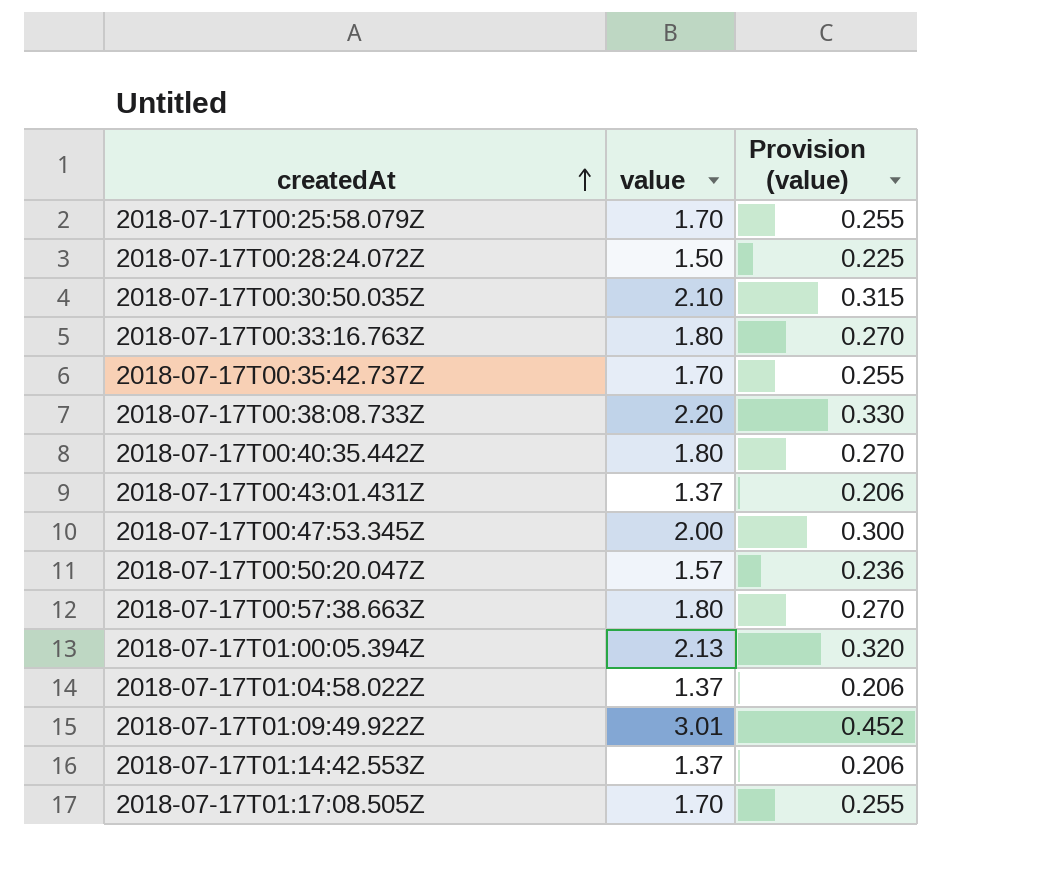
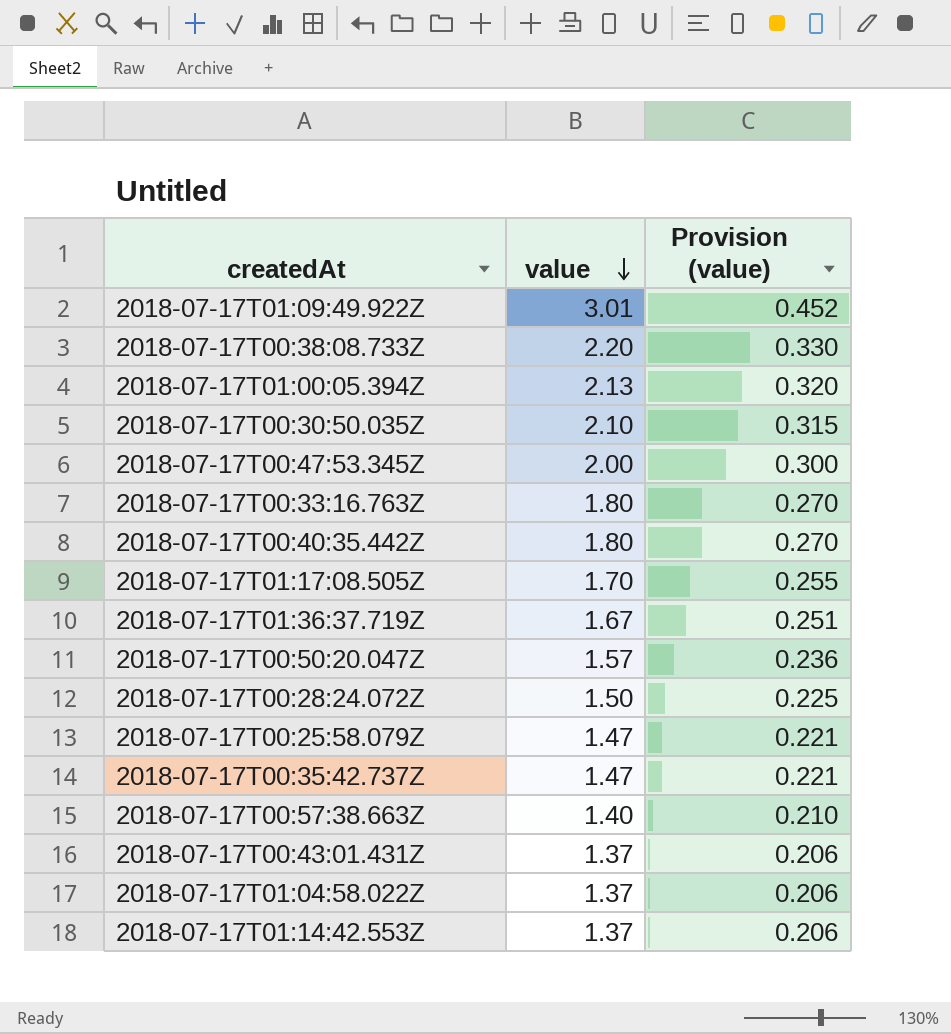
row order: createdAt ascending -> value descending
row 2018-07-17T01:36:37.719Z: none -> 1.67 | 0.251
2018-07-17T00:25:58.079Z | value: 1.70 -> 1.47
2018-07-17T00:25:58.079Z | Provision (value): 0.255 -> 0.221
2018-07-17T00:35:42.737Z | value: 1.70 -> 1.47
2018-07-17T00:35:42.737Z | Provision (value): 0.255 -> 0.221
2018-07-17T00:57:38.663Z | value: 1.80 -> 1.40
2018-07-17T00:57:38.663Z | Provision (value): 0.270 -> 0.210

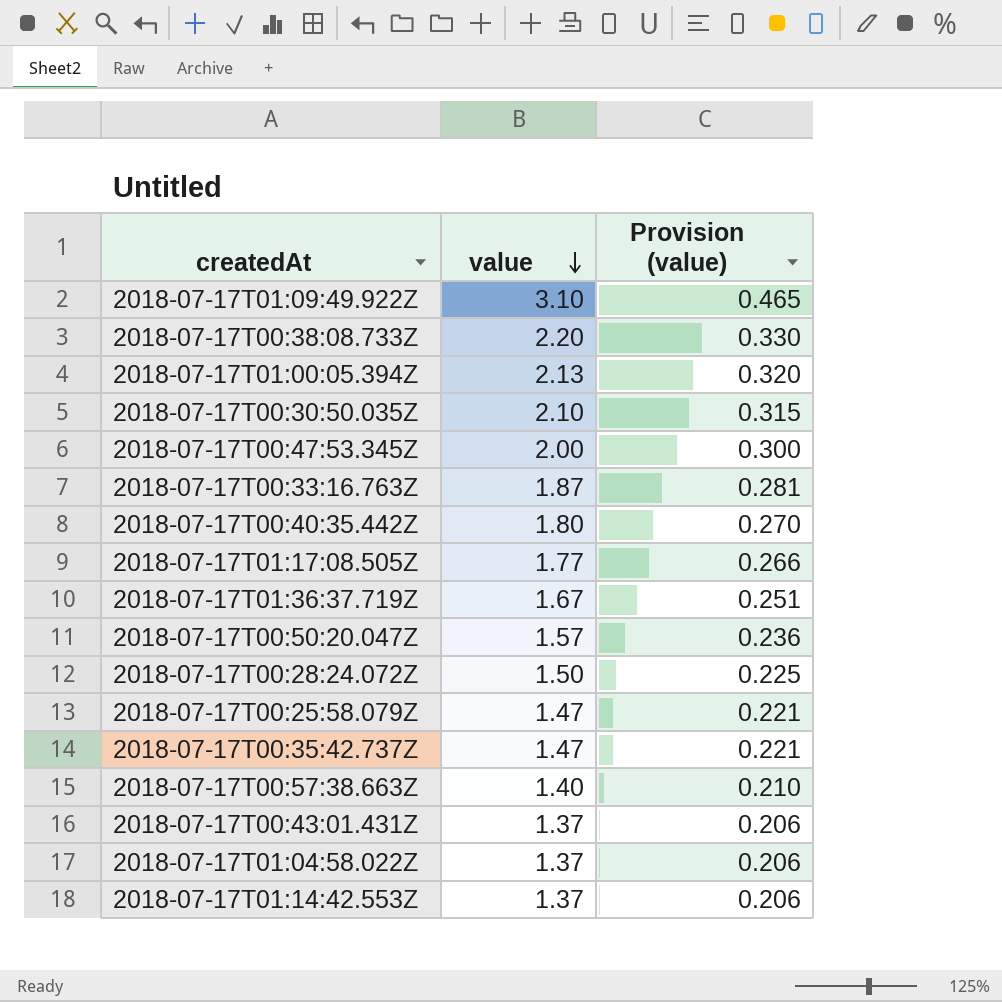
2018-07-17T01:09:49.922Z | value: 3.01 -> 3.10
2018-07-17T01:09:49.922Z | Provision (value): 0.452 -> 0.465
2018-07-17T00:33:16.763Z | value: 1.80 -> 1.87
2018-07-17T00:33:16.763Z | Provision (value): 0.270 -> 0.281
2018-07-17T01:17:08.505Z | value: 1.70 -> 1.77
2018-07-17T01:17:08.505Z | Provision (value): 0.255 -> 0.266

